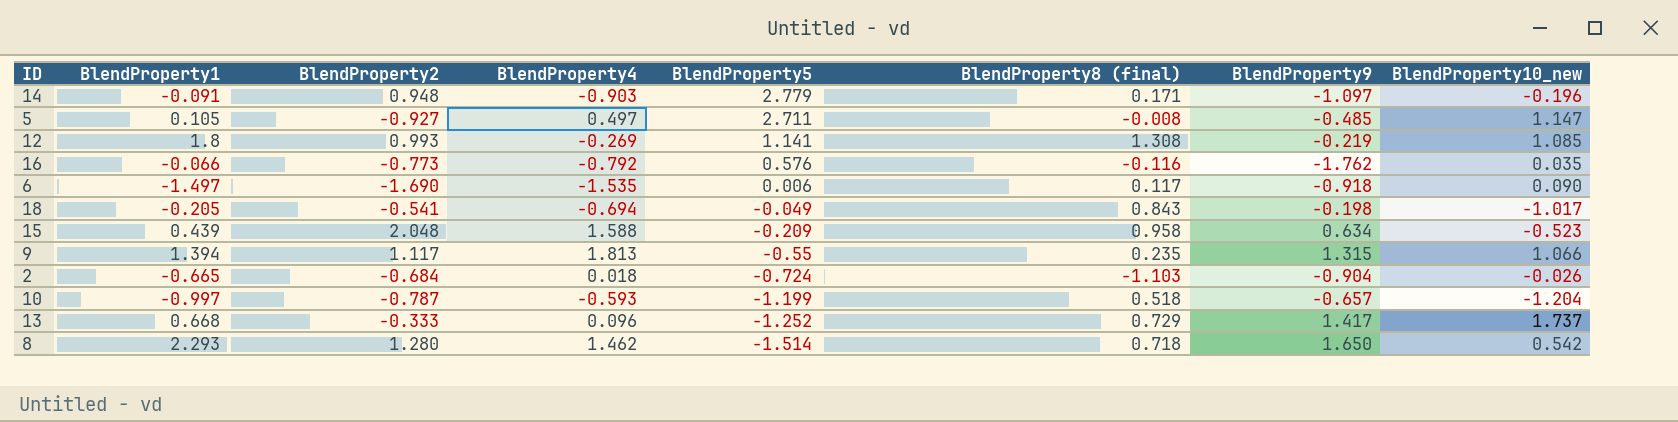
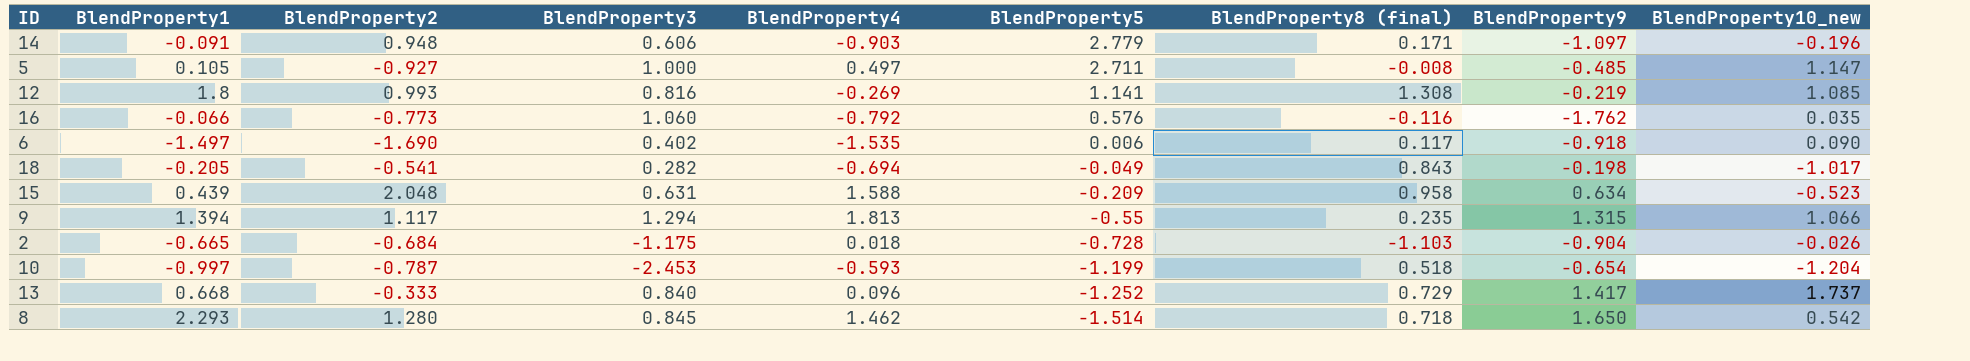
column BlendProperty3 | position: none -> 4
2 | BlendProperty5: -0.724 -> -0.728
10 | BlendProperty9: -0.657 -> -0.654

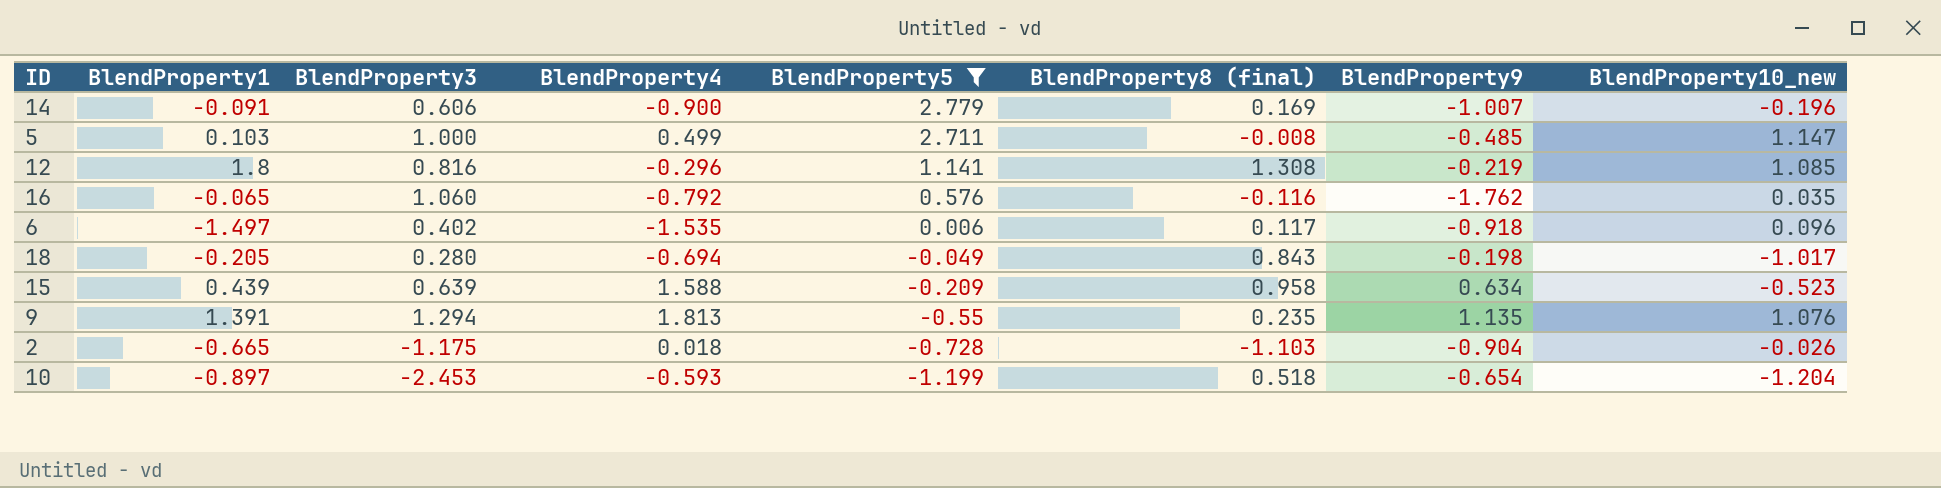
filter: none -> BlendProperty5 >= -1.199
column BlendProperty2 | position: 3 -> none
14 | BlendProperty4: -0.903 -> -0.900
14 | BlendProperty8 (final): 0.171 -> 0.169
14 | BlendProperty9: -1.097 -> -1.007
5 | BlendProperty1: 0.105 -> 0.103
5 | BlendProperty4: 0.497 -> 0.499
12 | BlendProperty4: -0.269 -> -0.296
16 | BlendProperty1: -0.066 -> -0.065
6 | BlendProperty10_new: 0.090 -> 0.096
18 | BlendProperty3: 0.282 -> 0.280
15 | BlendProperty3: 0.631 -> 0.639
9 | BlendProperty1: 1.394 -> 1.391
9 | BlendProperty9: 1.315 -> 1.135
9 | BlendProperty10_new: 1.066 -> 1.076
10 | BlendProperty1: -0.997 -> -0.897

